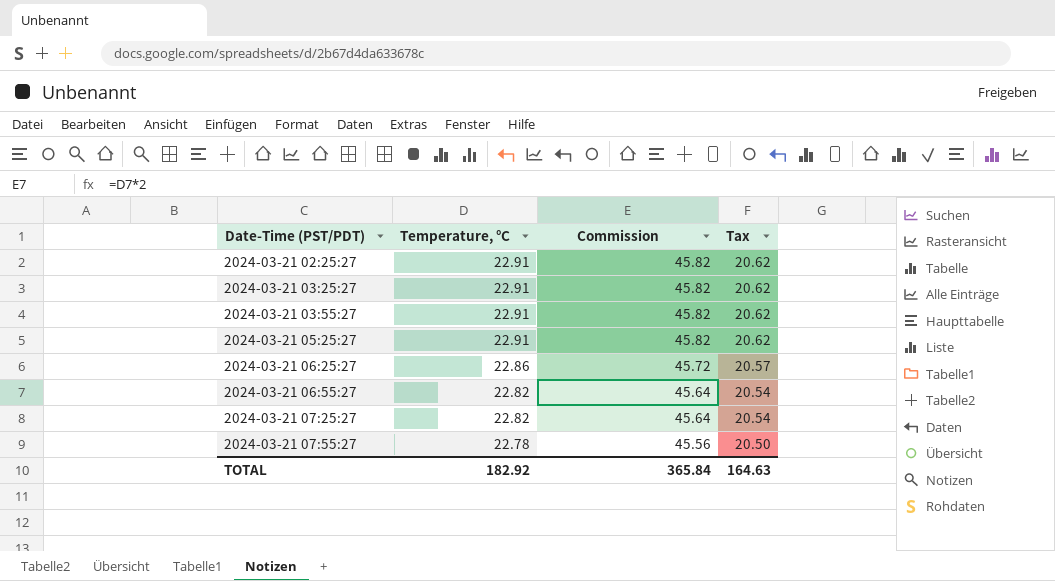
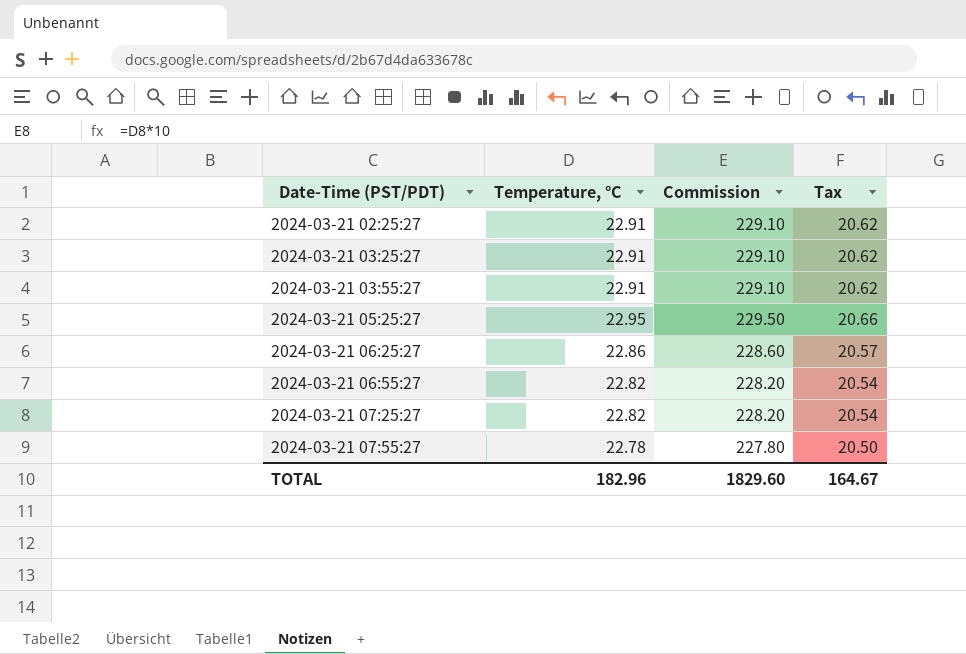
column Commission | formula: [Temperature, °C] * 2 -> [Temperature, °C] * 10
2024-03-21 05:25:27 | Temperature, °C: 22.91 -> 22.95
2024-03-21 05:25:27 | Tax: 20.62 -> 20.66
TOTAL | Temperature, °C: 182.92 -> 182.96
TOTAL | Commission: 365.84 -> 1829.60
TOTAL | Tax: 164.63 -> 164.67

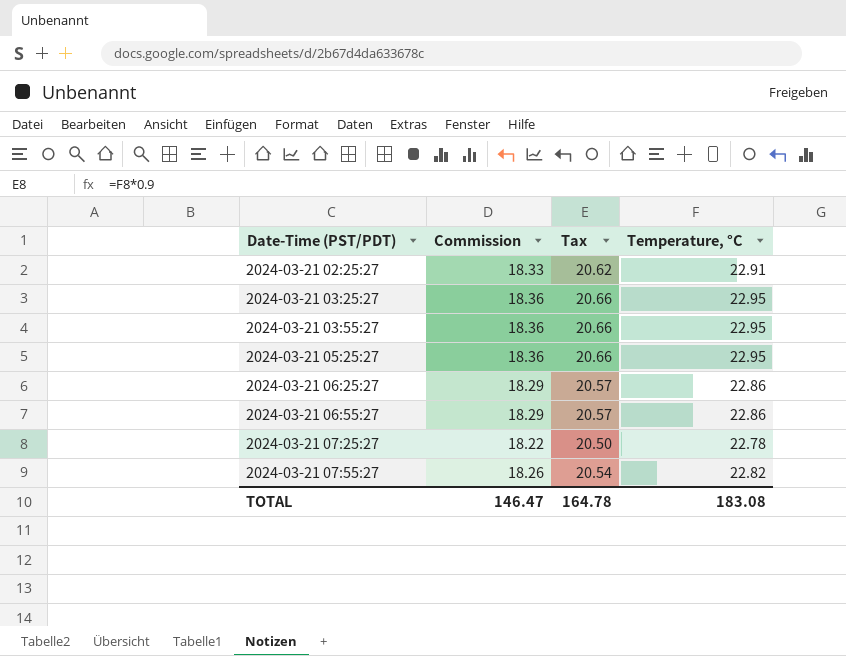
column Commission | formula: [Temperature, °C] * 10 -> [Temperature, °C] * 0.8
column Temperature, °C | position: 2 -> 4
2024-03-21 03:25:27 | Tax: 20.62 -> 20.66
2024-03-21 03:25:27 | Temperature, °C: 22.91 -> 22.95
2024-03-21 03:55:27 | Tax: 20.62 -> 20.66
2024-03-21 03:55:27 | Temperature, °C: 22.91 -> 22.95
2024-03-21 06:55:27 | Tax: 20.54 -> 20.57
2024-03-21 06:55:27 | Temperature, °C: 22.82 -> 22.86
2024-03-21 07:25:27 | Tax: 20.54 -> 20.50
2024-03-21 07:25:27 | Temperature, °C: 22.82 -> 22.78
2024-03-21 07:55:27 | Tax: 20.50 -> 20.54
2024-03-21 07:55:27 | Temperature, °C: 22.78 -> 22.82
TOTAL | Commission: 1829.60 -> 146.47
TOTAL | Tax: 164.67 -> 164.78
TOTAL | Temperature, °C: 182.96 -> 183.08

